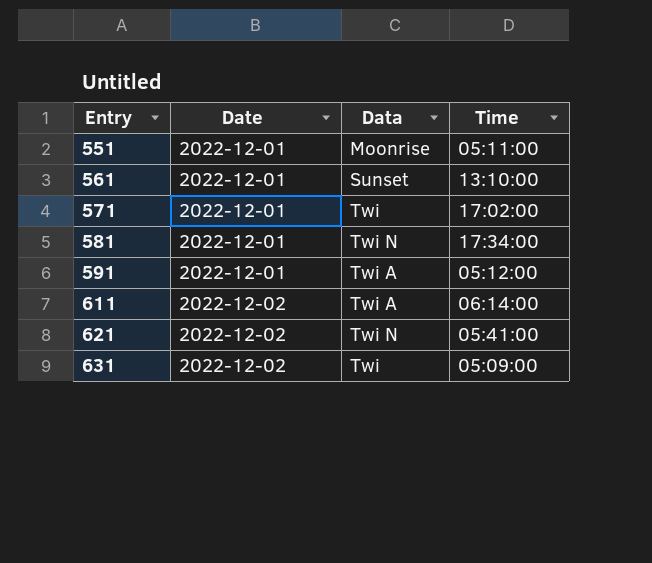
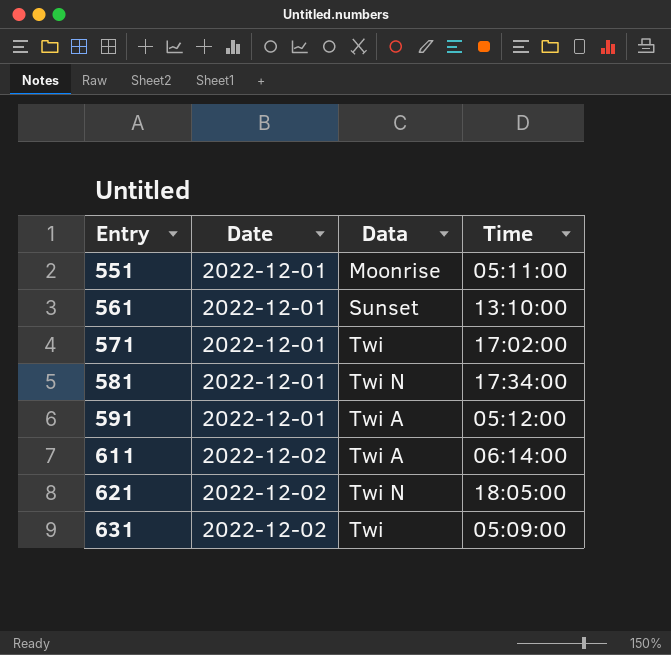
621 | Time: 05:41:00 -> 18:05:00

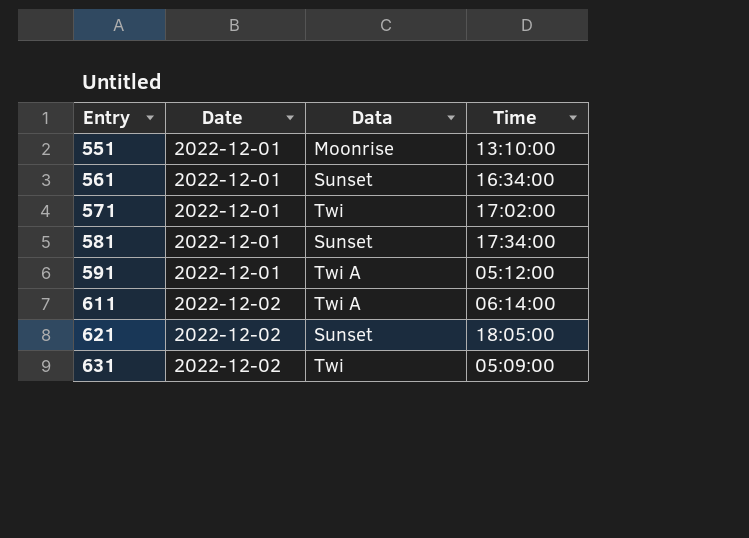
551 | Time: 05:11:00 -> 13:10:00
561 | Time: 13:10:00 -> 16:34:00
581 | Data: Twi N -> Sunset
621 | Data: Twi N -> Sunset

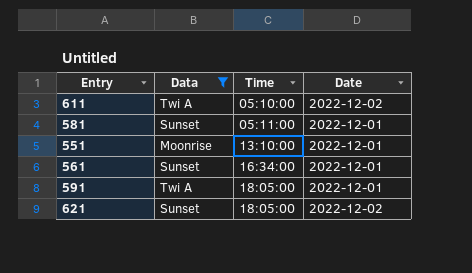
filter: none -> Data != Twi
row order: Entry ascending -> Time ascending
column Date | position: 2 -> 4
611 | Time: 06:14:00 -> 05:10:00
581 | Time: 17:34:00 -> 05:11:00
591 | Time: 05:12:00 -> 18:05:00

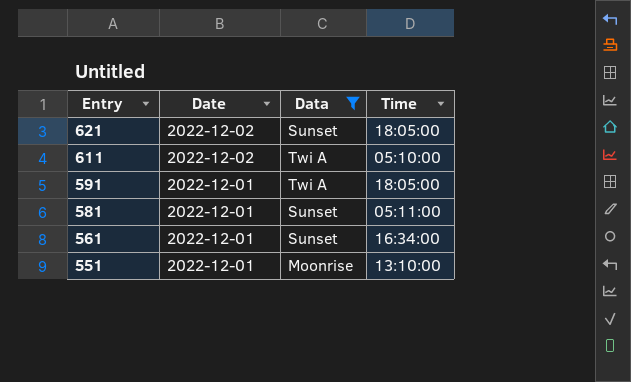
row order: Time ascending -> Entry descending
column Date | position: 4 -> 2

